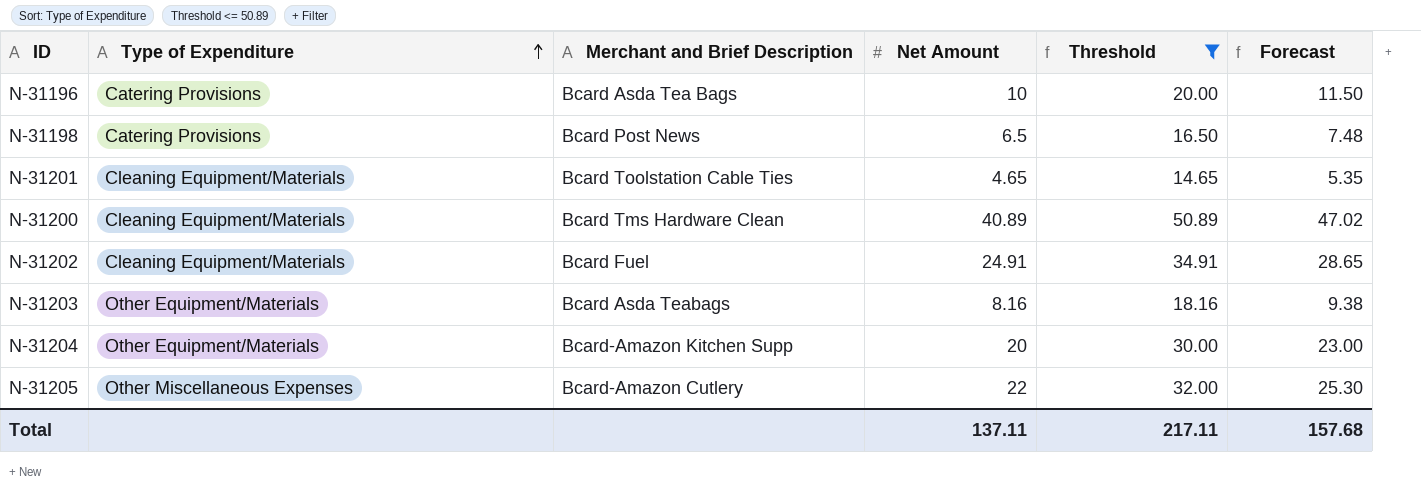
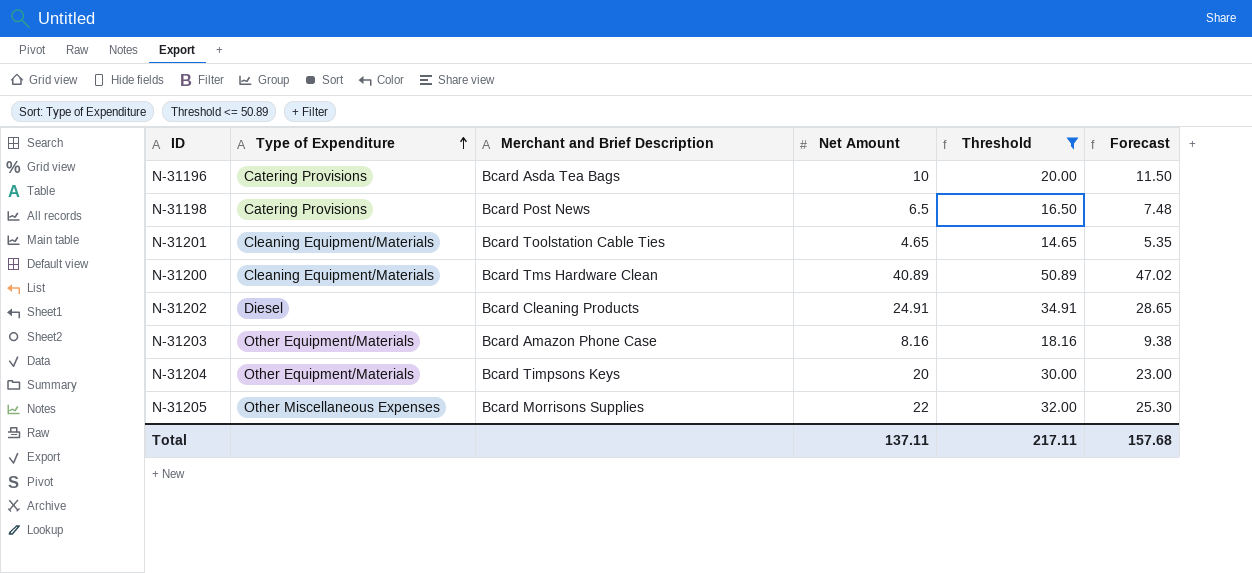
N-31202 | Type of Expenditure: Cleaning Equipment/Materials -> Diesel
N-31202 | Merchant and Brief Description: Bcard Fuel -> Bcard Cleaning Products
N-31203 | Merchant and Brief Description: Bcard Asda Teabags -> Bcard Amazon Phone Case
N-31204 | Merchant and Brief Description: Bcard-Amazon Kitchen Supp -> Bcard Timpsons Keys
N-31205 | Merchant and Brief Description: Bcard-Amazon Cutlery -> Bcard Morrisons Supplies

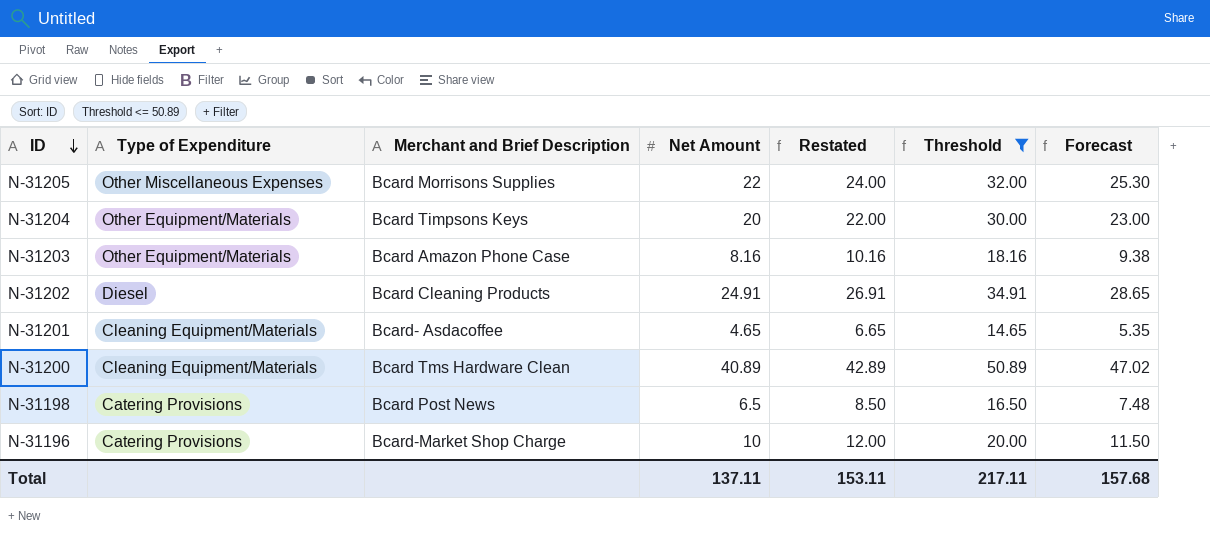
row order: Type of Expenditure ascending -> ID descending
column Restated | formula: none -> [Net Amount] + 2
N-31201 | Merchant and Brief Description: Bcard Toolstation Cable Ties -> Bcard- Asdacoffee
N-31196 | Merchant and Brief Description: Bcard Asda Tea Bags -> Bcard-Market Shop Charge

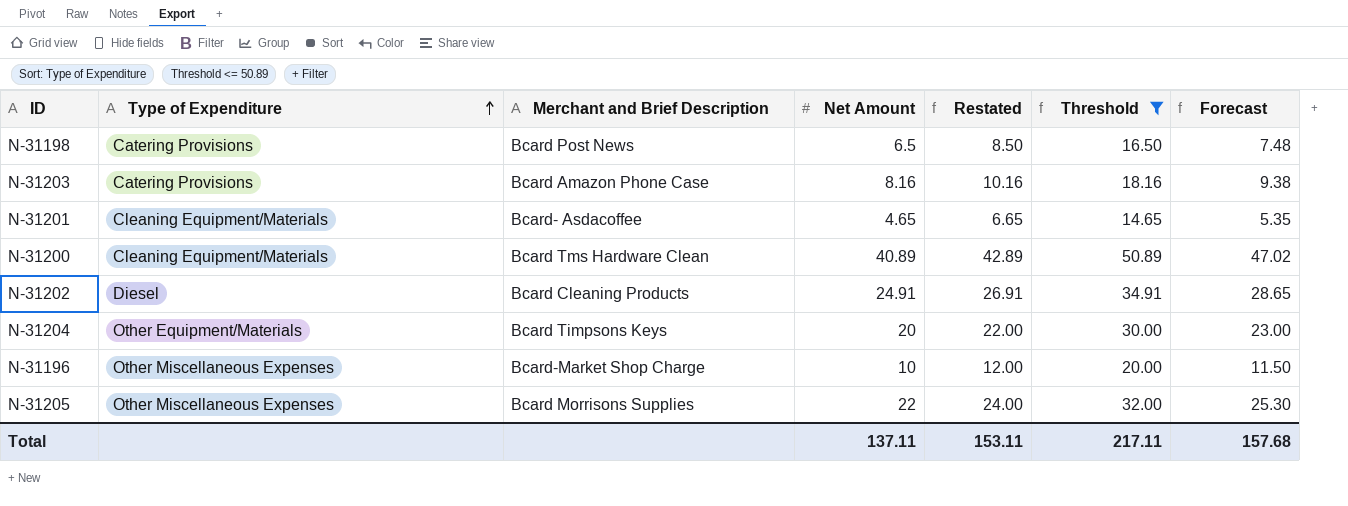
row order: ID descending -> Type of Expenditure ascending
N-31203 | Type of Expenditure: Other Equipment/Materials -> Catering Provisions
N-31196 | Type of Expenditure: Catering Provisions -> Other Miscellaneous Expenses

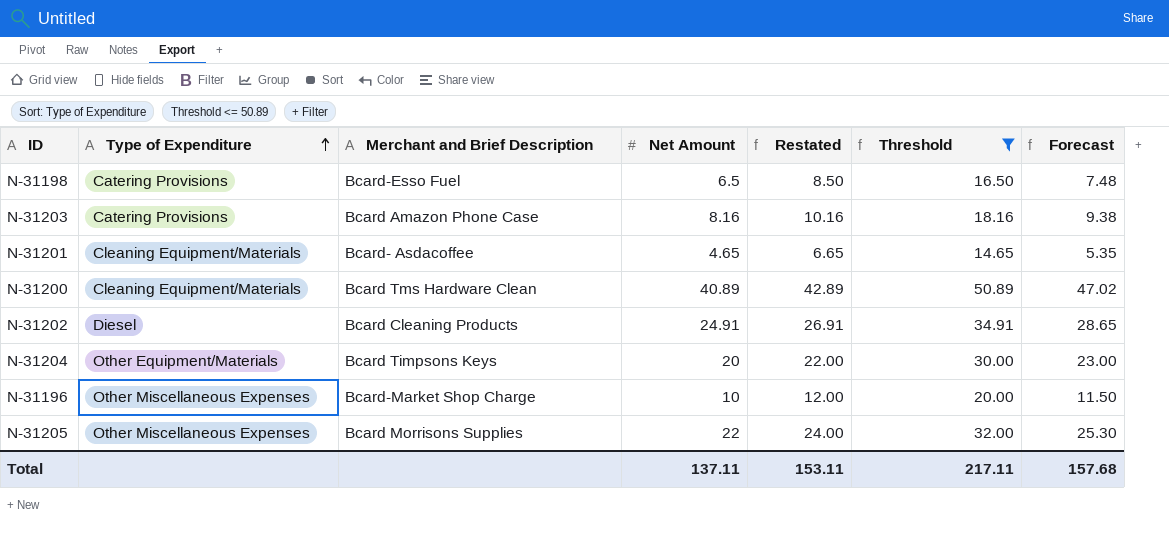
N-31198 | Merchant and Brief Description: Bcard Post News -> Bcard-Esso Fuel

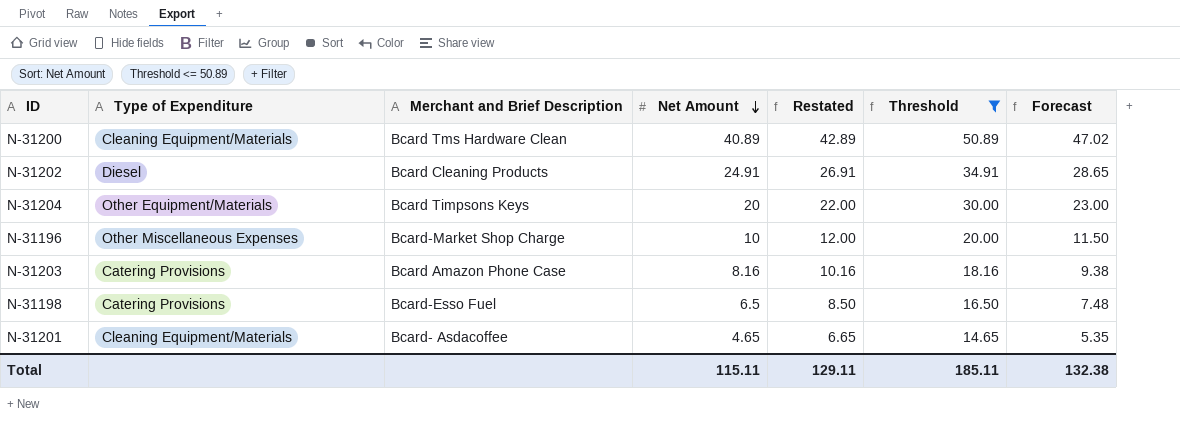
row order: Type of Expenditure ascending -> Net Amount descending
row N-31205: Other Miscellaneous Expenses | Bcard Morrisons Supplies | 22 | 24.00 | 32.00 | 25.30 -> none
Total | Net Amount: 137.11 -> 115.11
Total | Restated: 153.11 -> 129.11
Total | Threshold: 217.11 -> 185.11
Total | Forecast: 157.68 -> 132.38

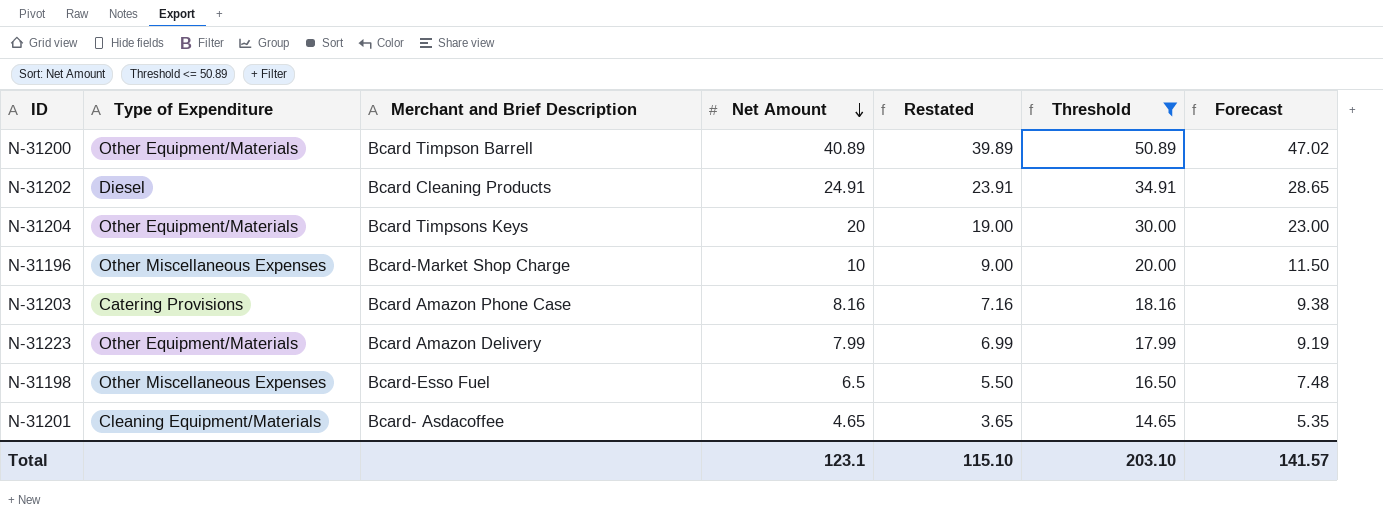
column Restated | formula: [Net Amount] + 2 -> [Net Amount] - 1
N-31200 | Type of Expenditure: Cleaning Equipment/Materials -> Other Equipment/Materials
N-31200 | Merchant and Brief Description: Bcard Tms Hardware Clean -> Bcard Timpson Barrell
row N-31223: none -> Other Equipment/Materials | Bcard Amazon Delivery | 7.99 | 6.99 | 17.99 | 9.19
N-31198 | Type of Expenditure: Catering Provisions -> Other Miscellaneous Expenses
Total | Net Amount: 115.11 -> 123.1
Total | Restated: 129.11 -> 115.10
Total | Threshold: 185.11 -> 203.10
Total | Forecast: 132.38 -> 141.57

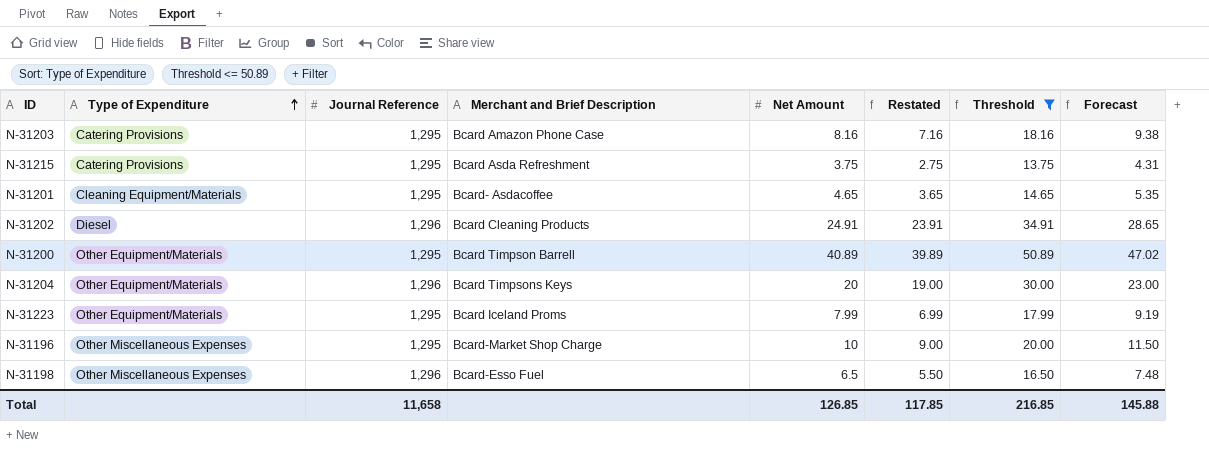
row order: Net Amount descending -> Type of Expenditure ascending
column Journal Reference | position: none -> 3
row N-31215: none -> Catering Provisions | 1,295 | Bcard Asda Refreshment | 3.75 | 2.75 | 13.75 | 4.31
N-31223 | Merchant and Brief Description: Bcard Amazon Delivery -> Bcard Iceland Proms
Total | Net Amount: 123.1 -> 126.85
Total | Restated: 115.10 -> 117.85
Total | Threshold: 203.10 -> 216.85
Total | Forecast: 141.57 -> 145.88

